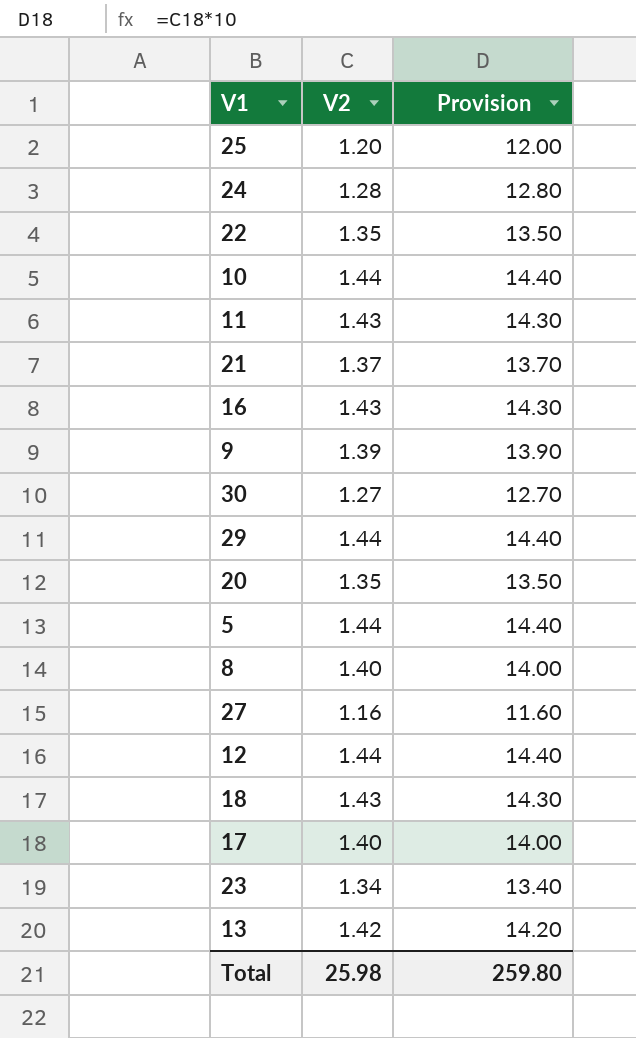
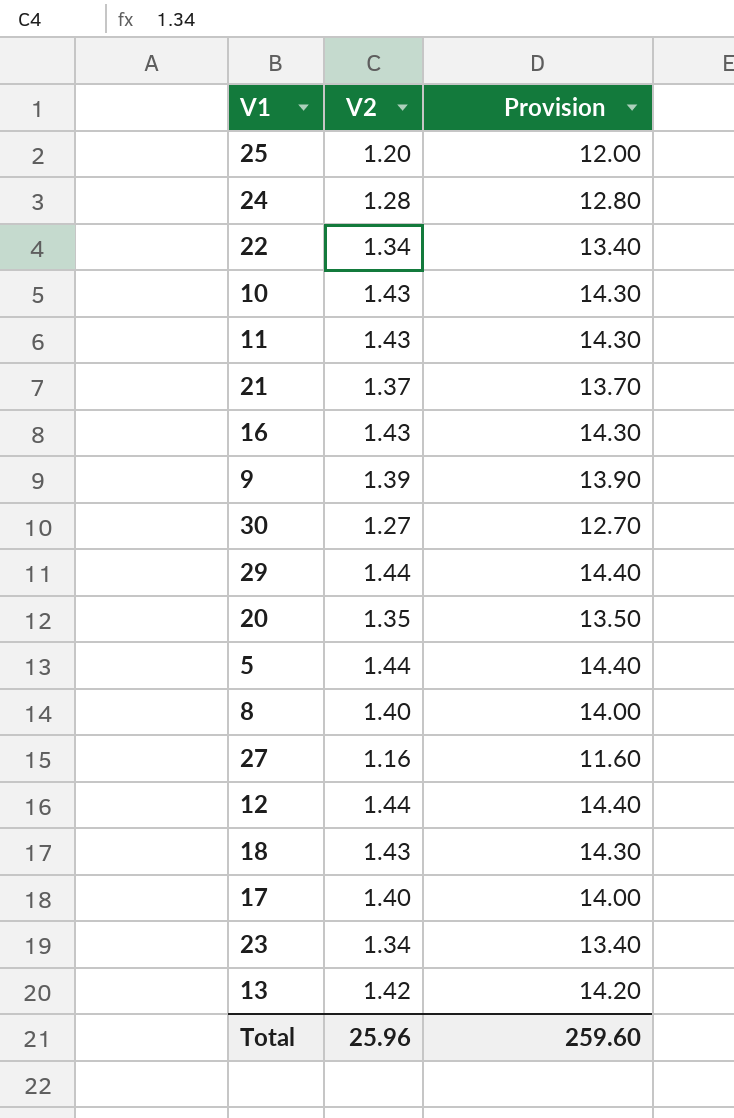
22 | V2: 1.35 -> 1.34
22 | Provision: 13.50 -> 13.40
10 | V2: 1.44 -> 1.43
10 | Provision: 14.40 -> 14.30
Total | V2: 25.98 -> 25.96
Total | Provision: 259.80 -> 259.60

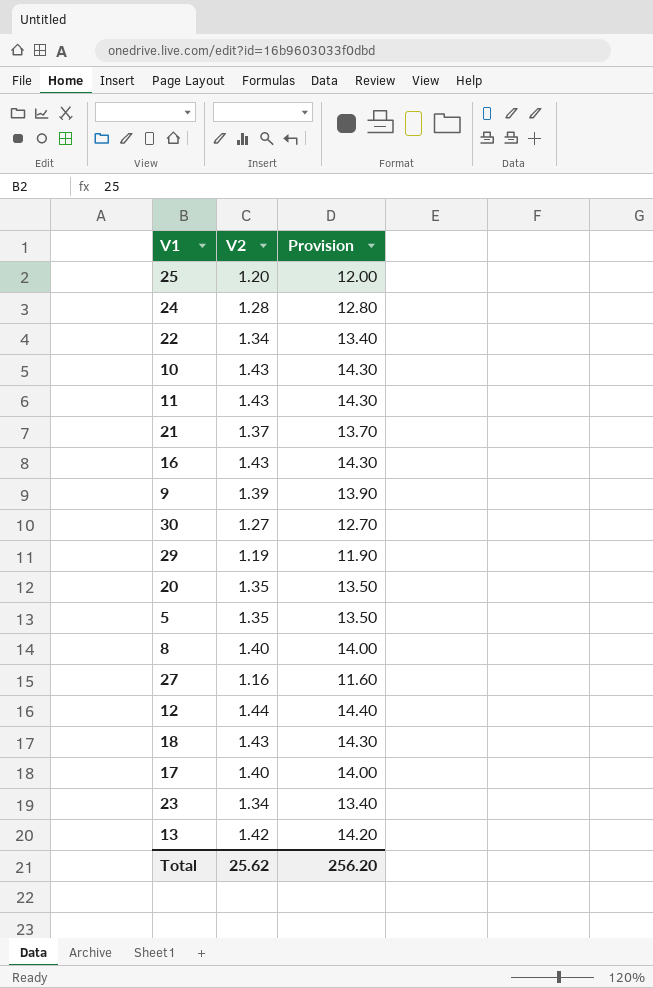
29 | V2: 1.44 -> 1.19
29 | Provision: 14.40 -> 11.90
5 | V2: 1.44 -> 1.35
5 | Provision: 14.40 -> 13.50
Total | V2: 25.96 -> 25.62
Total | Provision: 259.60 -> 256.20

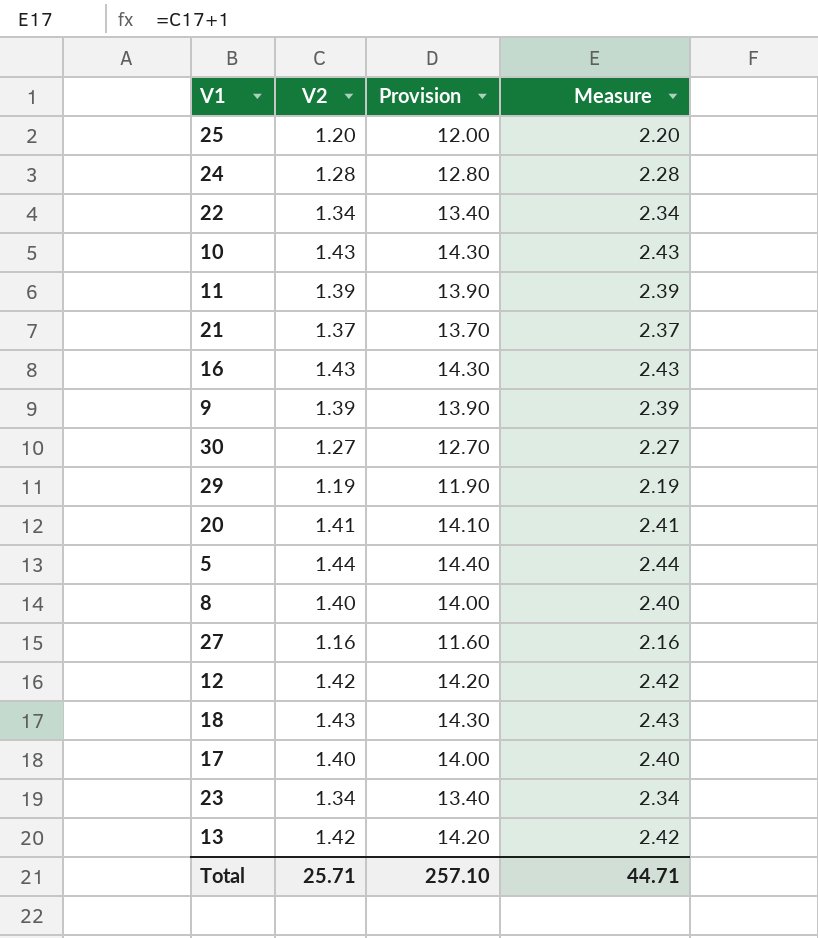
column Measure | formula: none -> [V2] + 1
11 | V2: 1.43 -> 1.39
11 | Provision: 14.30 -> 13.90
20 | V2: 1.35 -> 1.41
20 | Provision: 13.50 -> 14.10
5 | V2: 1.35 -> 1.44
5 | Provision: 13.50 -> 14.40
12 | V2: 1.44 -> 1.42
12 | Provision: 14.40 -> 14.20
Total | V2: 25.62 -> 25.71
Total | Provision: 256.20 -> 257.10

